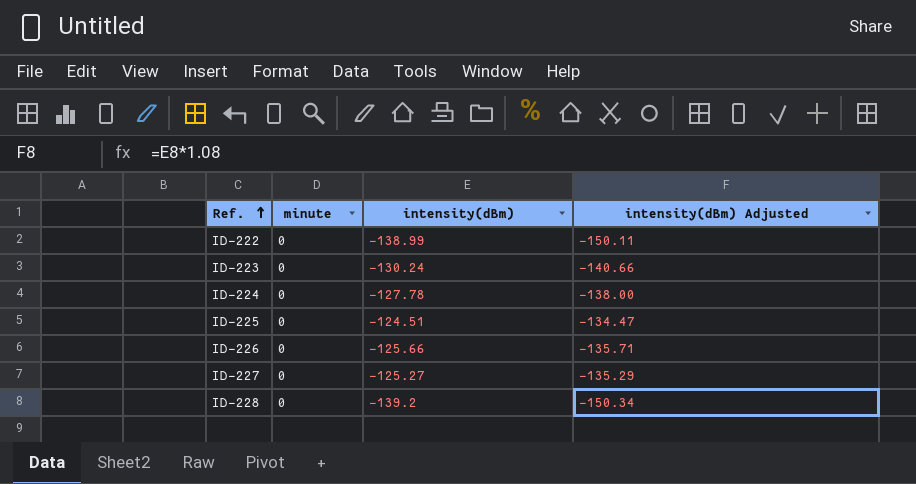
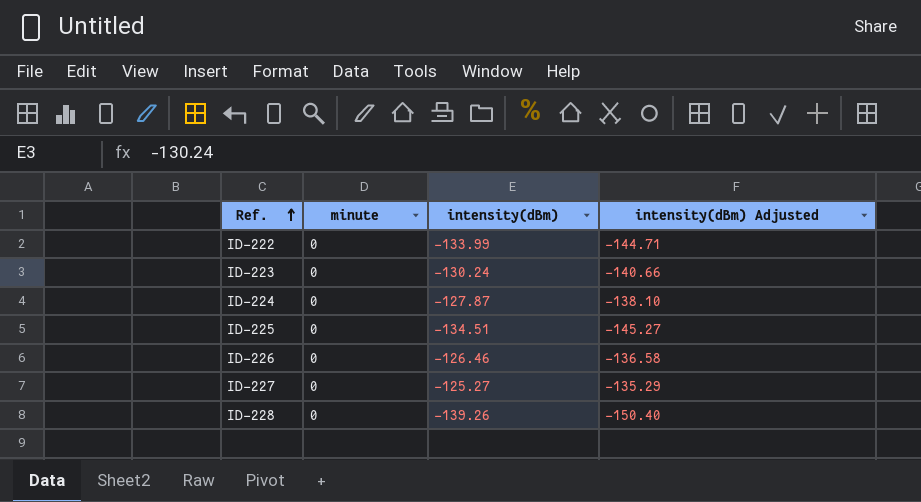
ID-222 | intensity(dBm): -138.99 -> -133.99
ID-222 | intensity(dBm) Adjusted: -150.11 -> -144.71
ID-224 | intensity(dBm): -127.78 -> -127.87
ID-224 | intensity(dBm) Adjusted: -138.00 -> -138.10
ID-225 | intensity(dBm): -124.51 -> -134.51
ID-225 | intensity(dBm) Adjusted: -134.47 -> -145.27
ID-226 | intensity(dBm): -125.66 -> -126.46
ID-226 | intensity(dBm) Adjusted: -135.71 -> -136.58
ID-228 | intensity(dBm): -139.2 -> -139.26
ID-228 | intensity(dBm) Adjusted: -150.34 -> -150.40

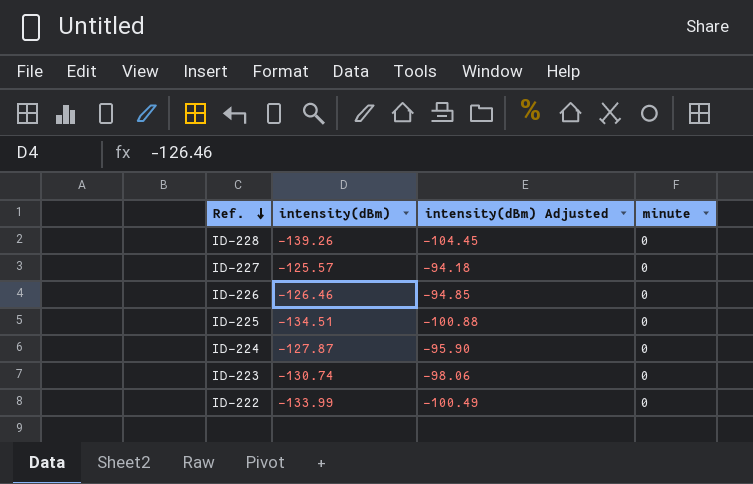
row order: Ref. ascending -> Ref. descending
column intensity(dBm) Adjusted | formula: [intensity(dBm)] * 1.08 -> [intensity(dBm)] * 0.75
column minute | position: 2 -> 4
ID-227 | intensity(dBm): -125.27 -> -125.57
ID-223 | intensity(dBm): -130.24 -> -130.74

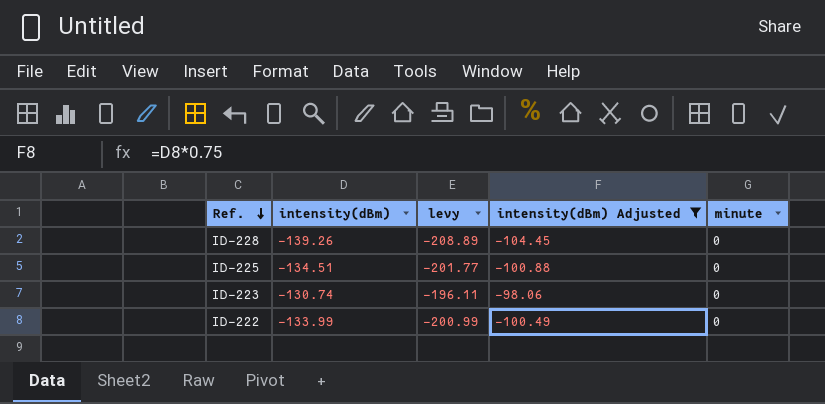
filter: none -> intensity(dBm) Adjusted <= -98.06
column levy | formula: none -> [intensity(dBm)] * 1.5

